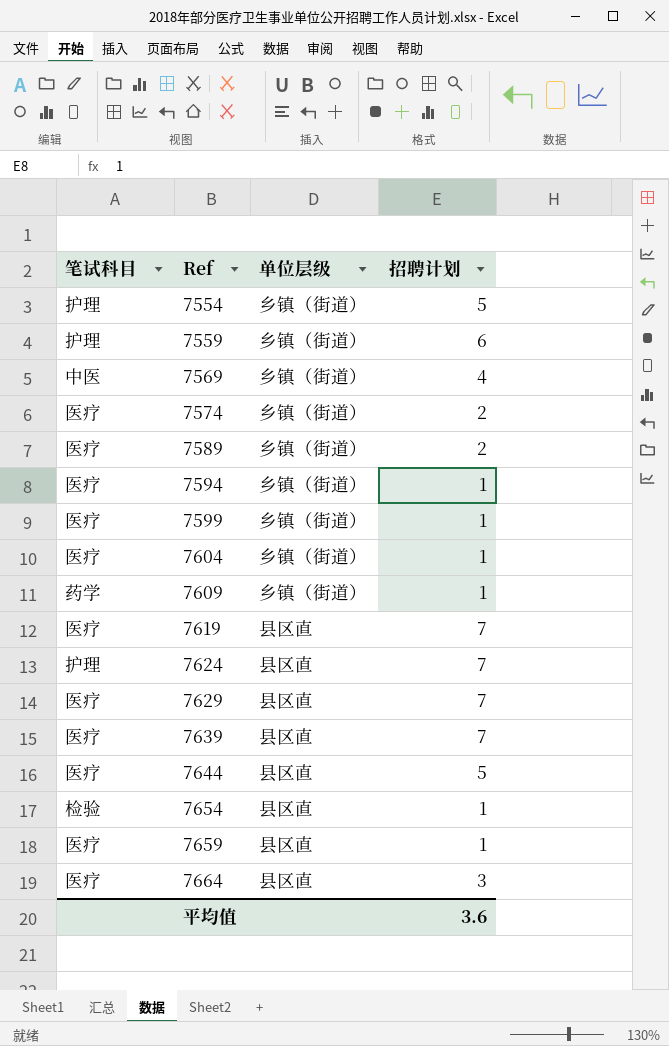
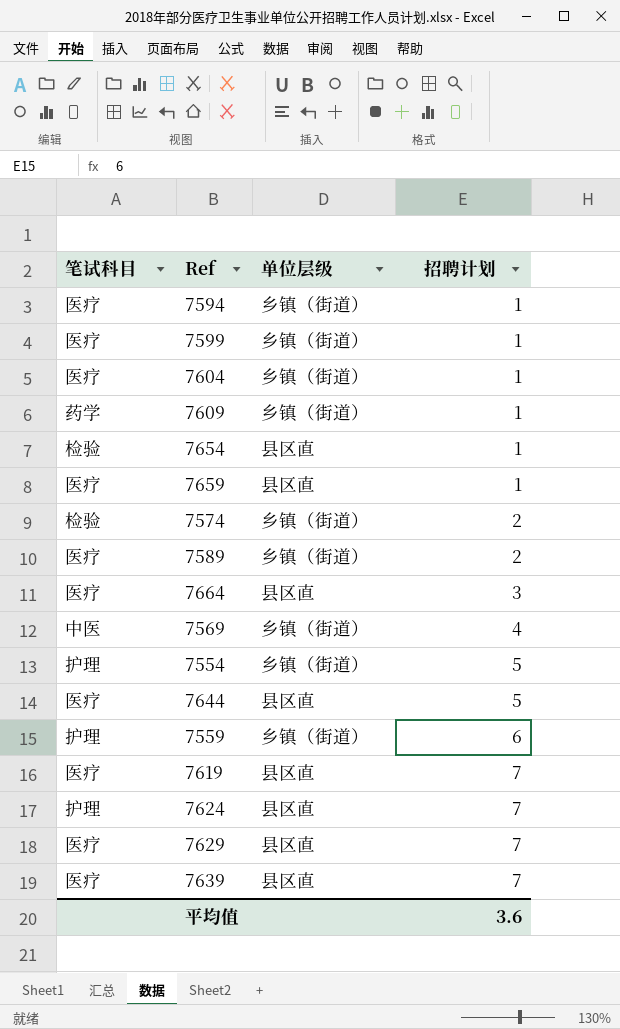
row order: Ref ascending -> 招聘计划 ascending
7574 | 笔试科目: 医疗 -> 检验

